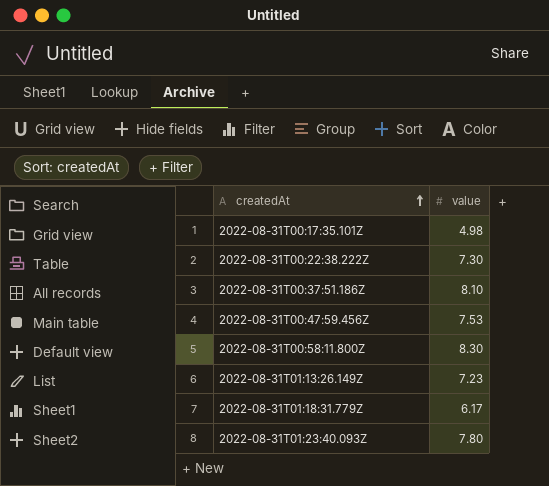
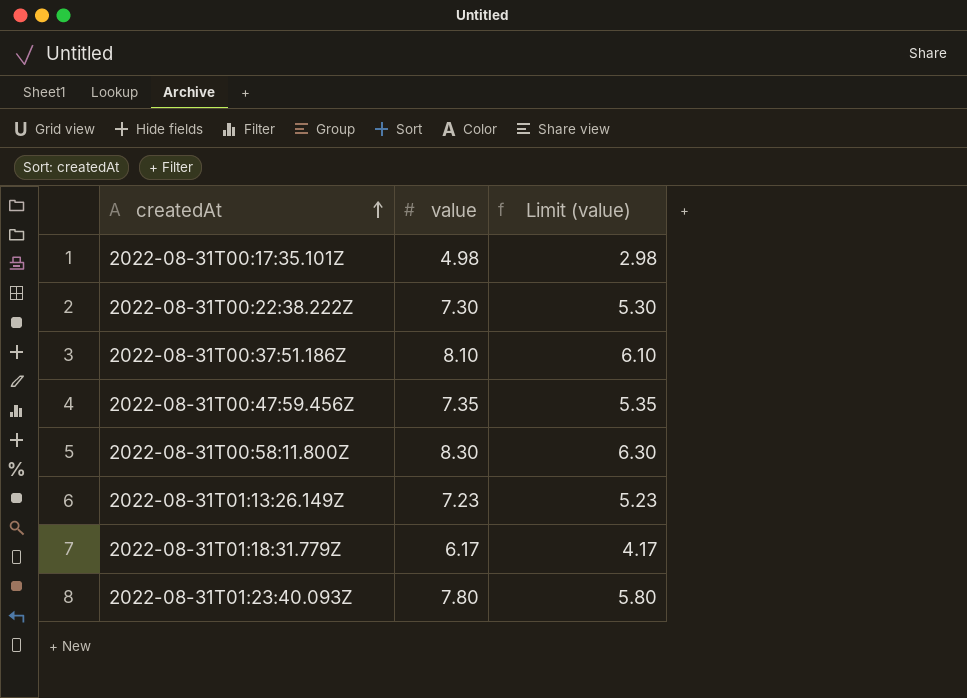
column Limit (value) | formula: none -> [value] - 2
2022-08-31T00:47:59.456Z | value: 7.53 -> 7.35

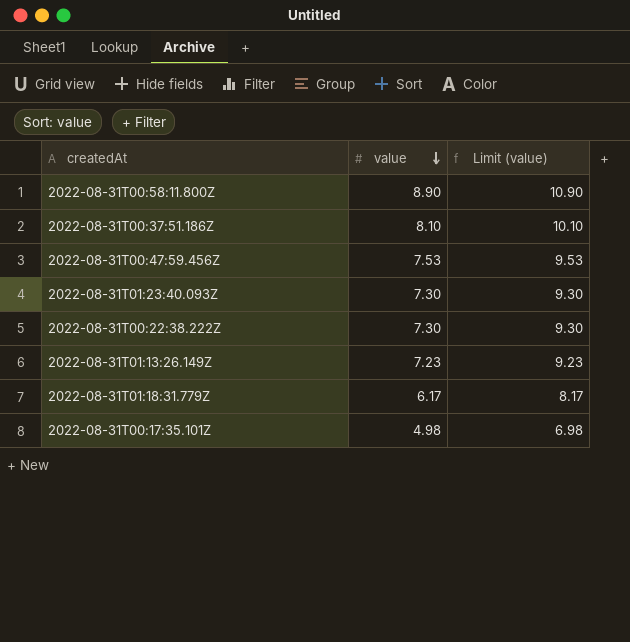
row order: createdAt ascending -> value descending
column Limit (value) | formula: [value] - 2 -> [value] + 2
2022-08-31T00:58:11.800Z | value: 8.30 -> 8.90
2022-08-31T00:47:59.456Z | value: 7.35 -> 7.53
2022-08-31T01:23:40.093Z | value: 7.80 -> 7.30

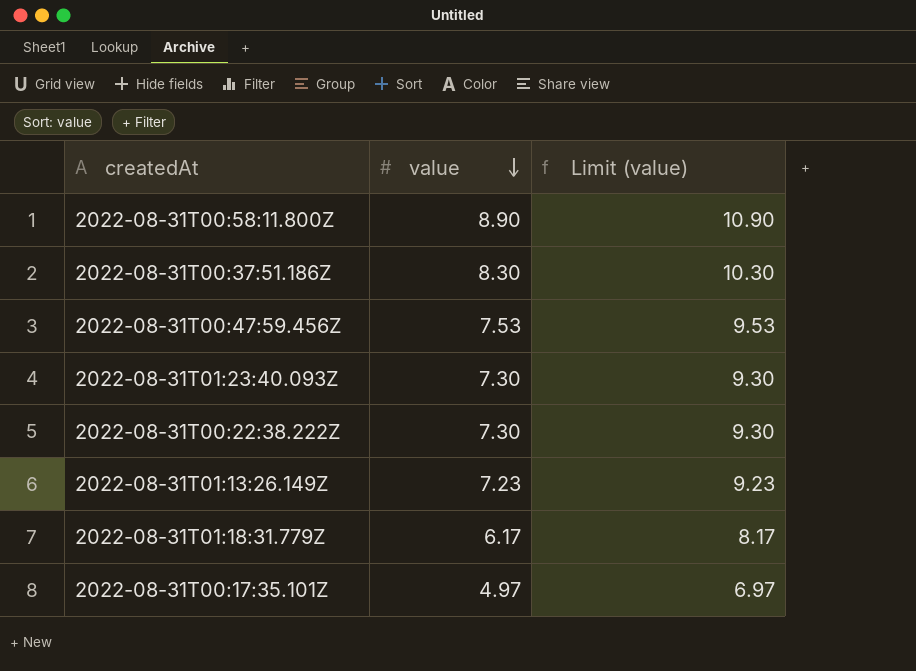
2022-08-31T00:37:51.186Z | value: 8.10 -> 8.30
2022-08-31T00:37:51.186Z | Limit (value): 10.10 -> 10.30
2022-08-31T00:17:35.101Z | value: 4.98 -> 4.97
2022-08-31T00:17:35.101Z | Limit (value): 6.98 -> 6.97

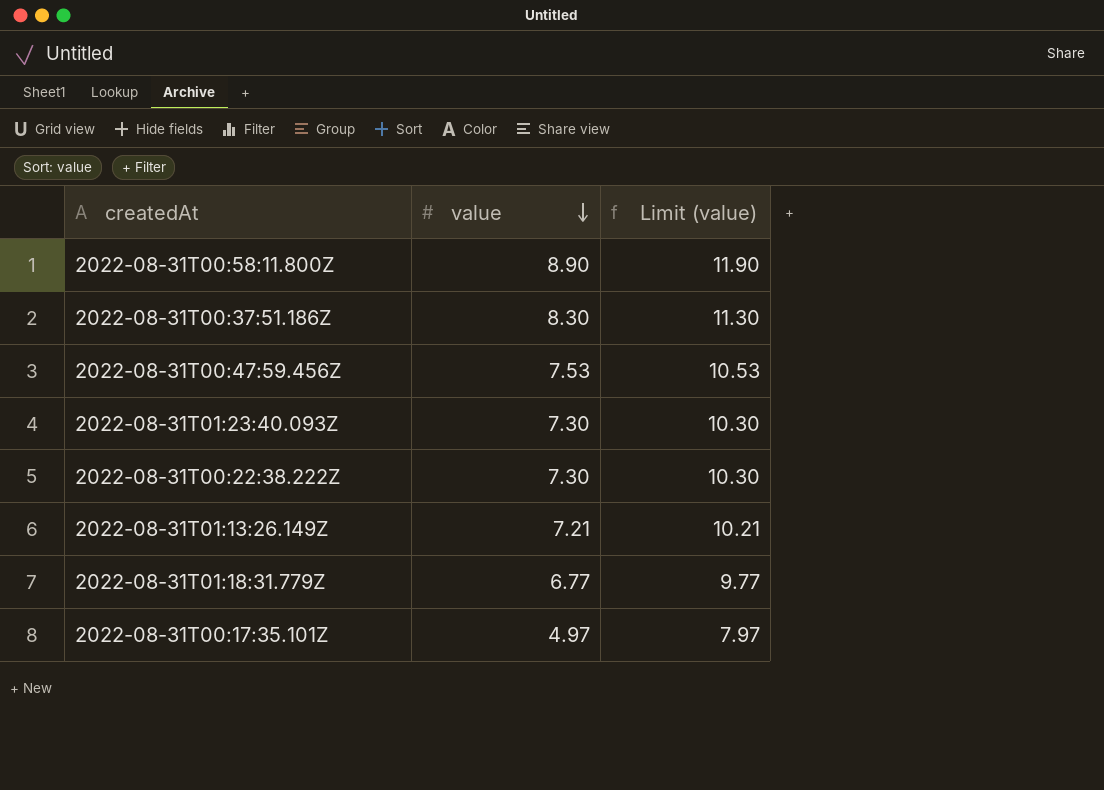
column Limit (value) | formula: [value] + 2 -> [value] + 3
2022-08-31T01:13:26.149Z | value: 7.23 -> 7.21
2022-08-31T01:18:31.779Z | value: 6.17 -> 6.77

